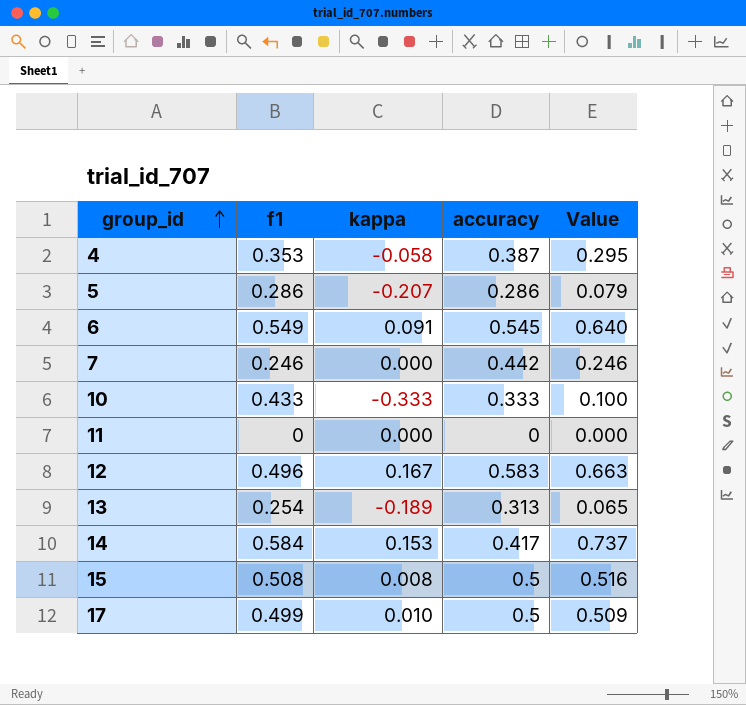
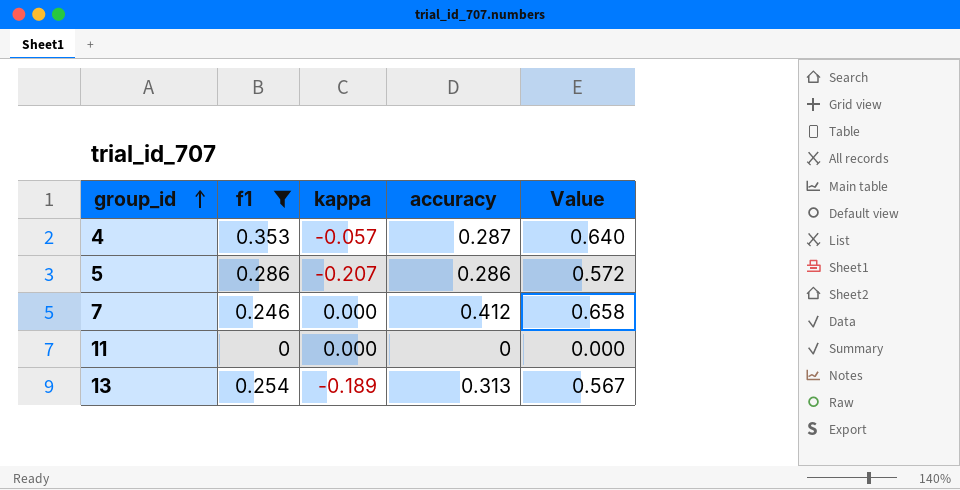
filter: none -> f1 <= 0.353
column Value | formula: [f1] + [kappa] -> [f1] + [accuracy]
4 | kappa: -0.058 -> -0.057
4 | accuracy: 0.387 -> 0.287
7 | accuracy: 0.442 -> 0.412

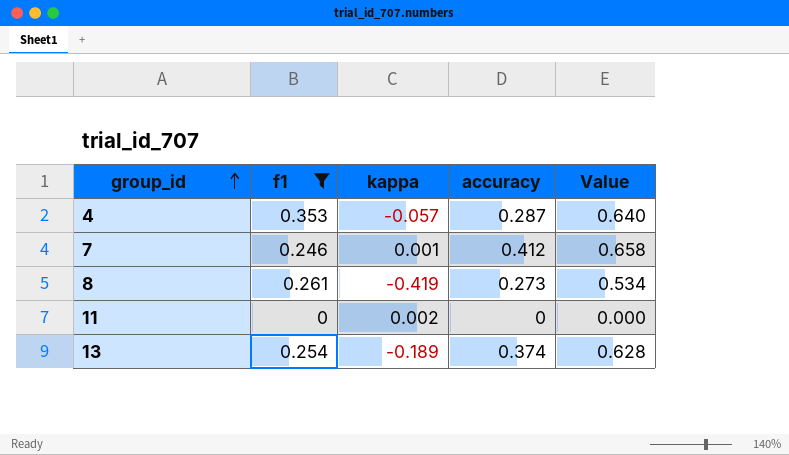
row 5: 0.286 | -0.207 | 0.286 | 0.572 -> none
7 | kappa: 0.000 -> 0.001
row 8: none -> 0.261 | -0.419 | 0.273 | 0.534
11 | kappa: 0.000 -> 0.002
13 | accuracy: 0.313 -> 0.374
13 | Value: 0.567 -> 0.628

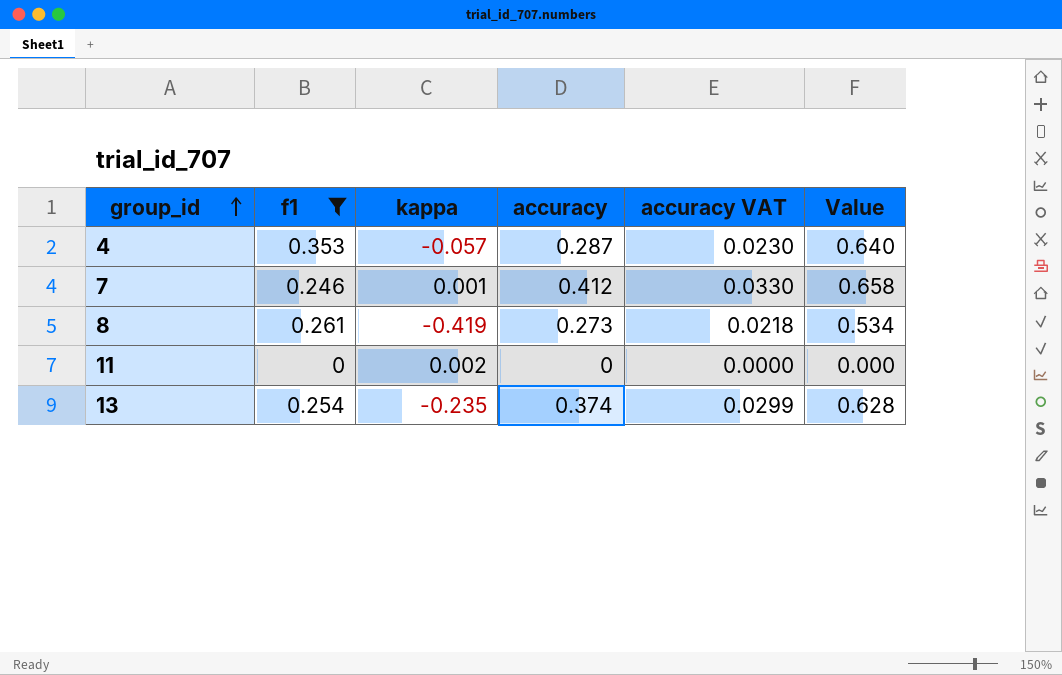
column accuracy VAT | formula: none -> [accuracy] * 0.08
13 | kappa: -0.189 -> -0.235

